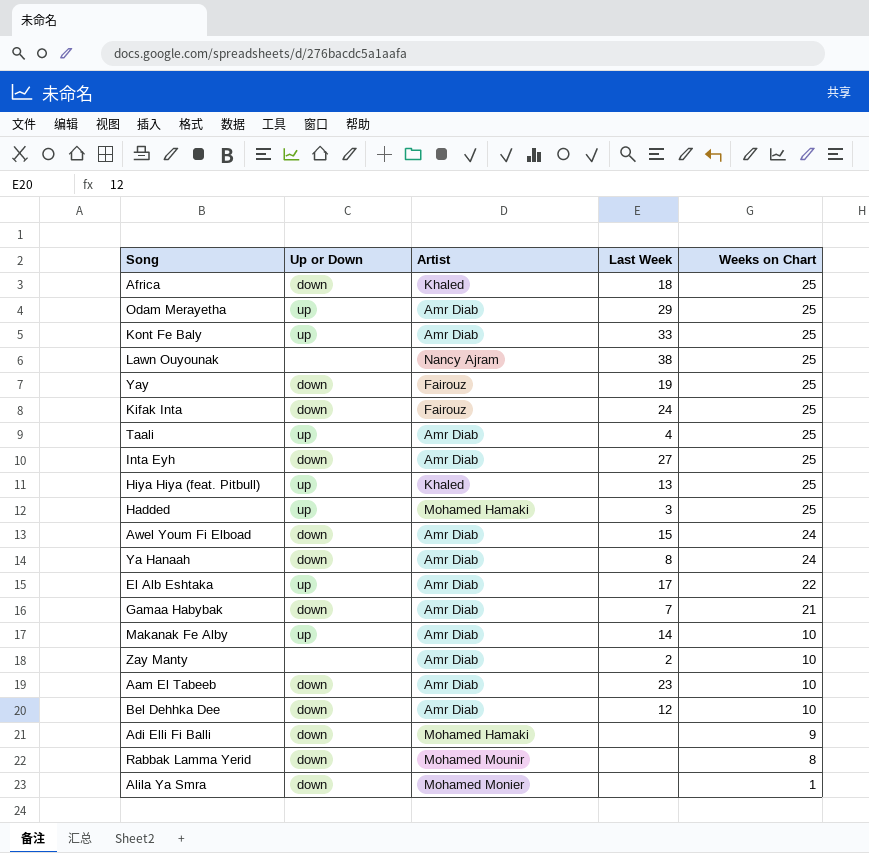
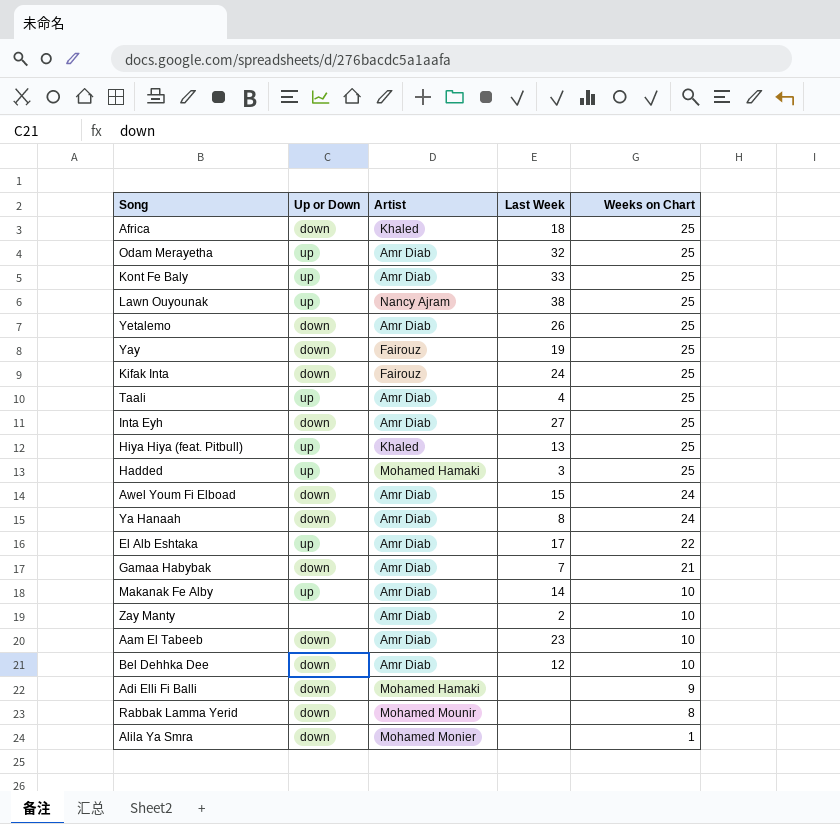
Odam Merayetha | Last Week: 29 -> 32
Lawn Ouyounak | Up or Down: none -> up
row Yetalemo: none -> down | Amr Diab | 26 | 25

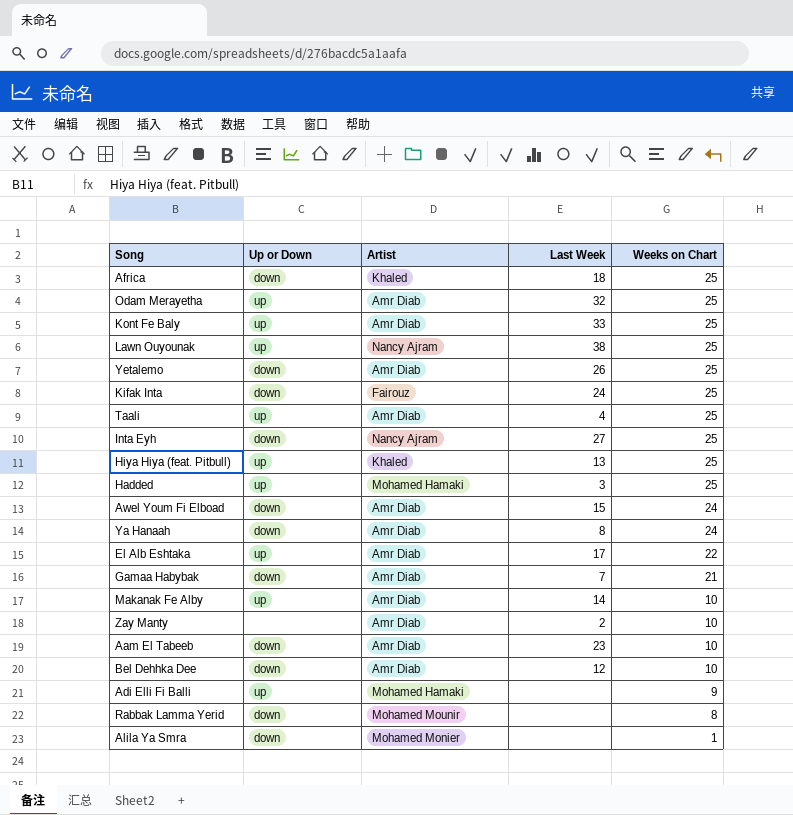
row Yay: down | Fairouz | 19 | 25 -> none
Inta Eyh | Artist: Amr Diab -> Nancy Ajram
Adi Elli Fi Balli | Up or Down: down -> up

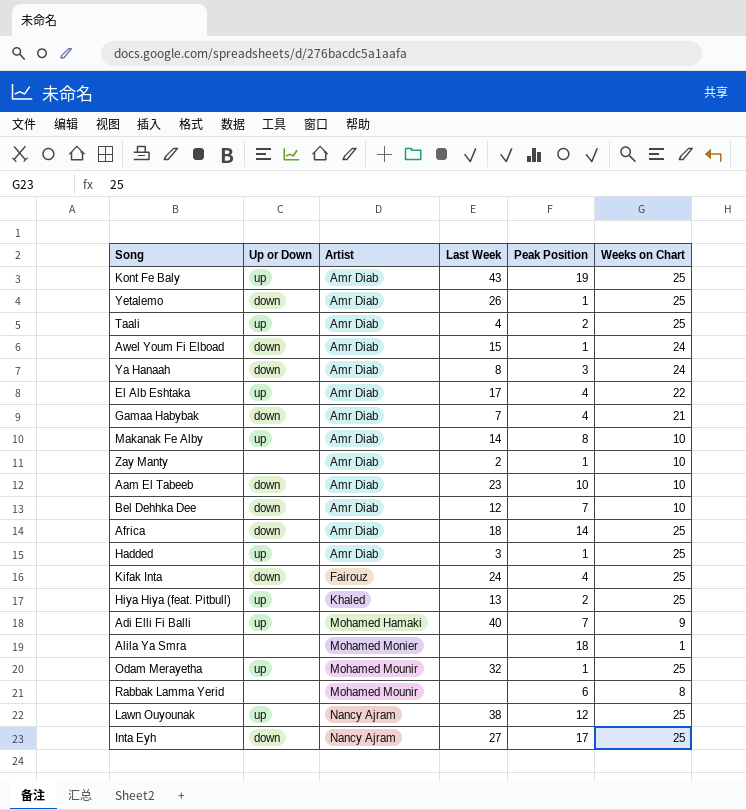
row order: Weeks on Chart descending -> Artist ascending
column Peak Position | position: none -> 5
Kont Fe Baly | Last Week: 33 -> 43
Africa | Artist: Khaled -> Amr Diab
Hadded | Artist: Mohamed Hamaki -> Amr Diab
Adi Elli Fi Balli | Last Week: none -> 40
Alila Ya Smra | Up or Down: down -> none
Odam Merayetha | Artist: Amr Diab -> Mohamed Mounir
Rabbak Lamma Yerid | Up or Down: down -> none

